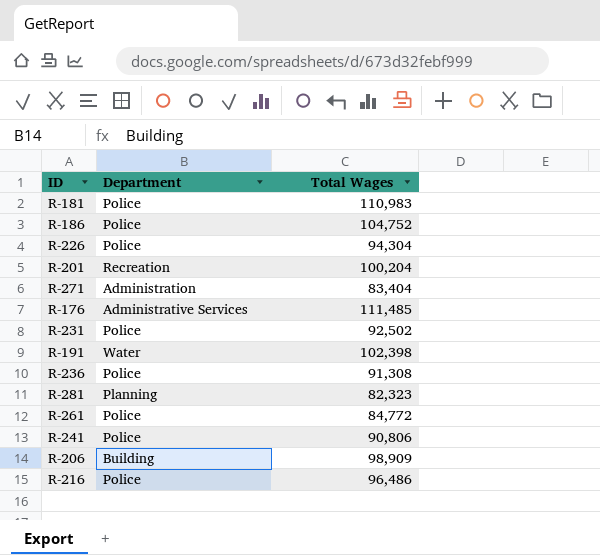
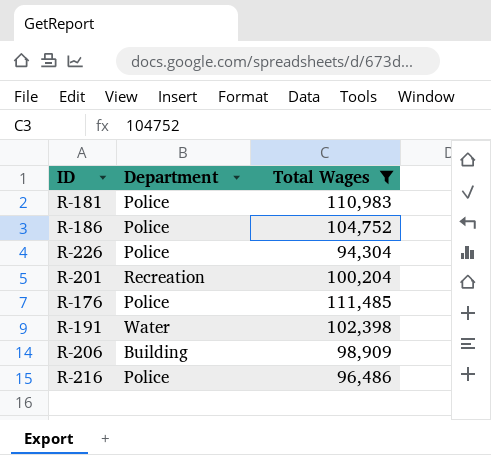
filter: none -> Total Wages >= 94,304
R-176 | Department: Administrative Services -> Police

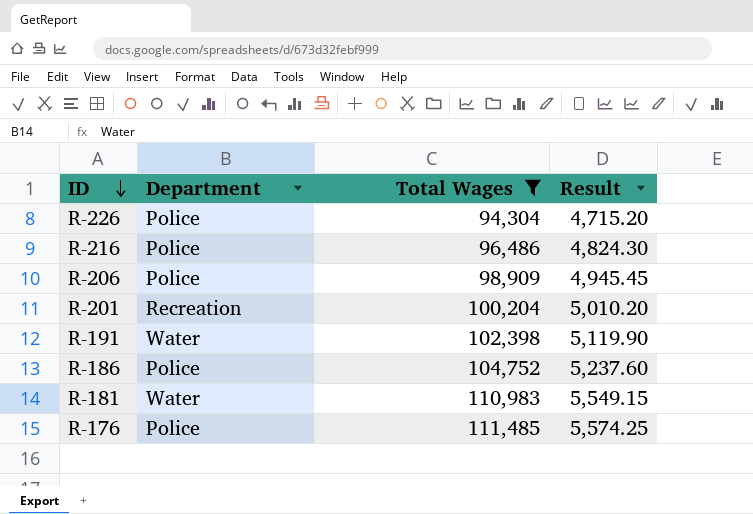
row order: none -> ID descending
column Result | formula: none -> [Total Wages] * 0.05
R-206 | Department: Building -> Police
R-181 | Department: Police -> Water

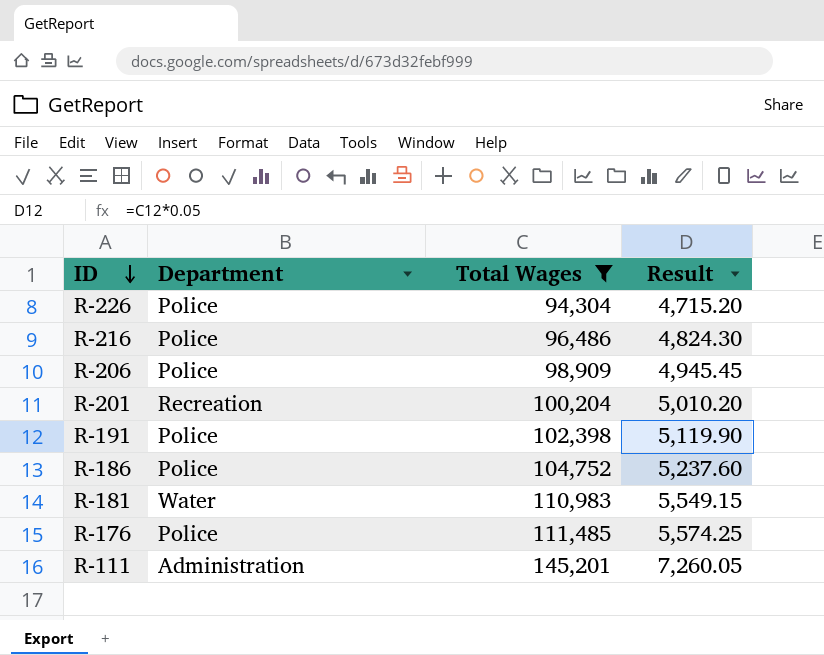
R-191 | Department: Water -> Police
row R-111: none -> Administration | 145,201 | 7,260.05

